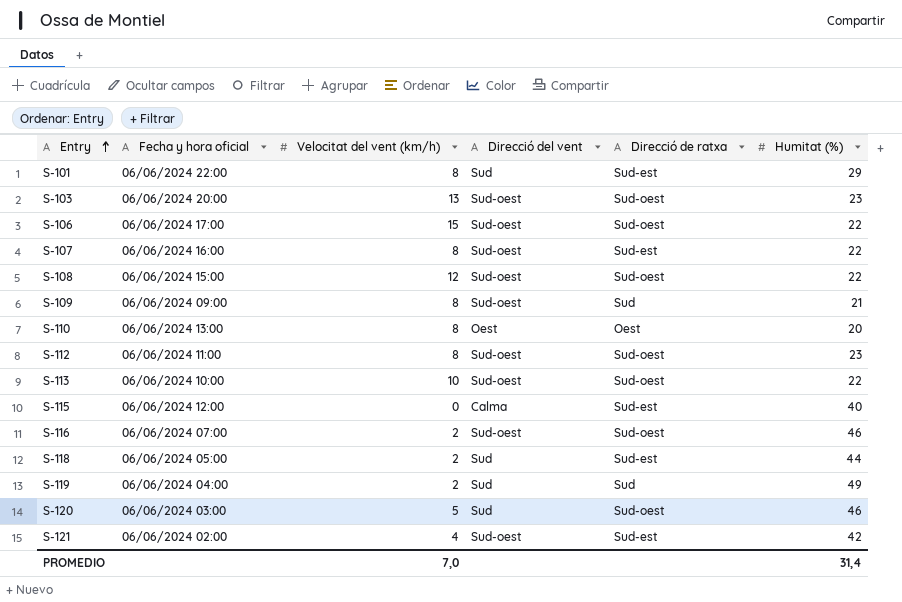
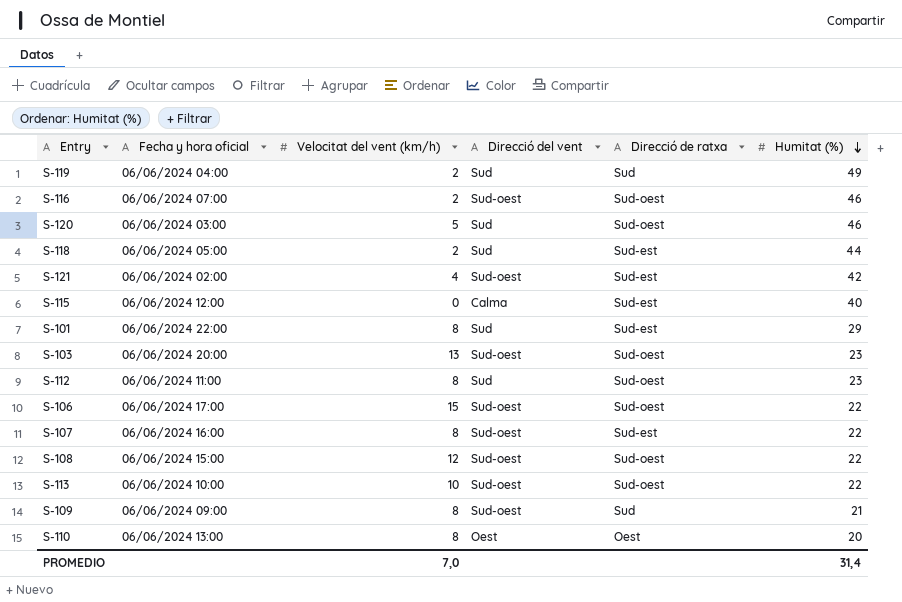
row order: Entry ascending -> Humitat (%) descending
S-112 | Direcció del vent: Sud-oest -> Sud

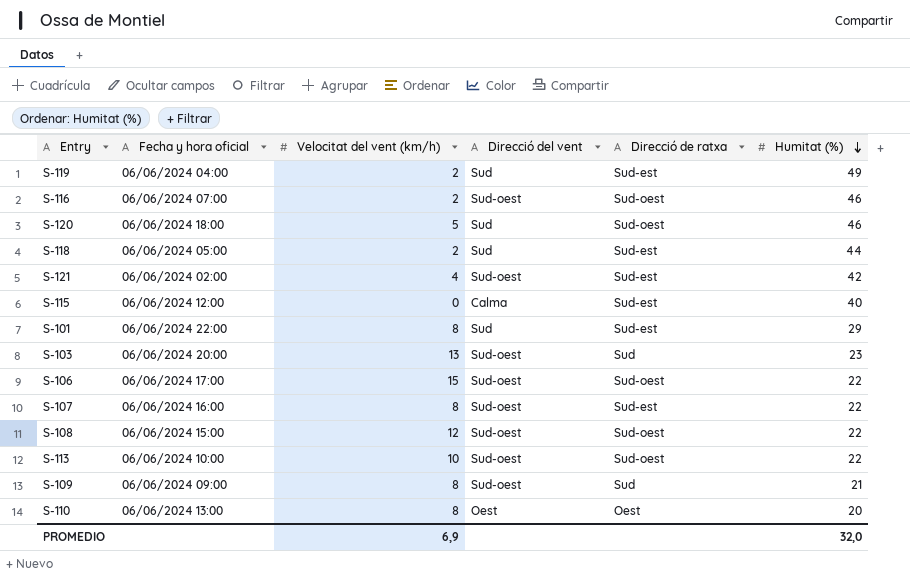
row S-112: 06/06/2024 11:00 | 8 | Sud | Sud-oest | 23 -> none
S-119 | Direcció de ratxa: Sud -> Sud-est
S-120 | Fecha y hora oficial: 06/06/2024 03:00 -> 06/06/2024 18:00
S-103 | Direcció de ratxa: Sud-oest -> Sud
PROMEDIO | Velocitat del vent (km/h): 7,0 -> 6,9
PROMEDIO | Humitat (%): 31,4 -> 32,0

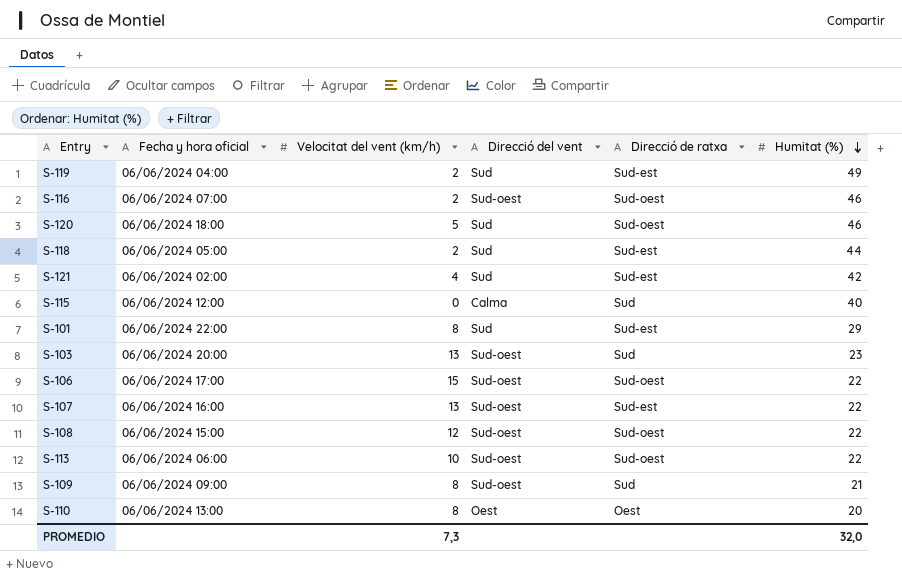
S-121 | Direcció del vent: Sud-oest -> Sud
S-115 | Direcció de ratxa: Sud-est -> Sud
S-107 | Velocitat del vent (km/h): 8 -> 13
S-113 | Fecha y hora oficial: 06/06/2024 10:00 -> 06/06/2024 06:00
PROMEDIO | Velocitat del vent (km/h): 6,9 -> 7,3

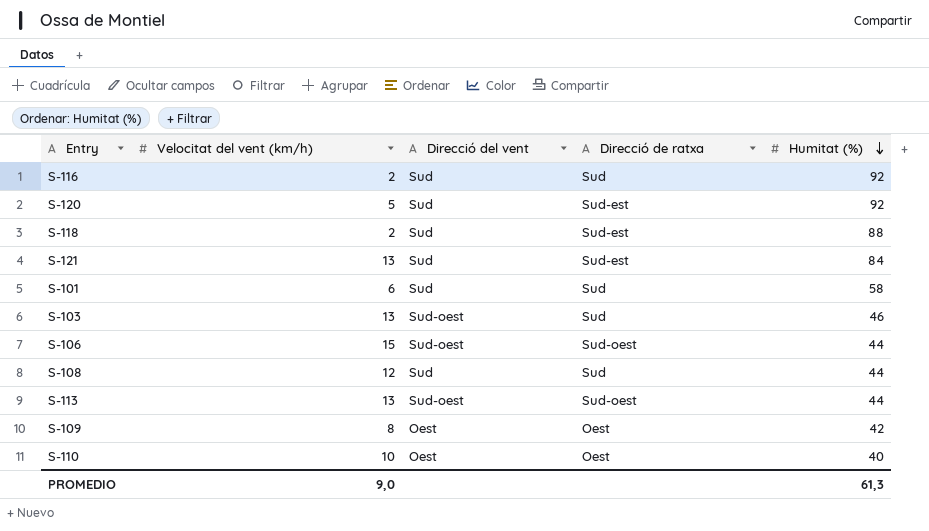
column Fecha y hora oficial | position: 2 -> none
row S-119: 06/06/2024 04:00 | 2 | Sud | Sud-est | 49 -> none
row S-115: 06/06/2024 12:00 | 0 | Calma | Sud | 40 -> none
row S-107: 06/06/2024 16:00 | 13 | Sud-oest | Sud-est | 22 -> none
S-116 | Direcció del vent: Sud-oest -> Sud
S-116 | Direcció de ratxa: Sud-oest -> Sud
S-116 | Humitat (%): 46 -> 92
S-120 | Direcció de ratxa: Sud-oest -> Sud-est
S-120 | Humitat (%): 46 -> 92
S-118 | Humitat (%): 44 -> 88
S-121 | Velocitat del vent (km/h): 4 -> 13
S-121 | Humitat (%): 42 -> 84
S-101 | Velocitat del vent (km/h): 8 -> 6
S-101 | Direcció de ratxa: Sud-est -> Sud
S-101 | Humitat (%): 29 -> 58
S-103 | Humitat (%): 23 -> 46
S-106 | Humitat (%): 22 -> 44
S-108 | Direcció del vent: Sud-oest -> Sud
S-108 | Direcció de ratxa: Sud-oest -> Sud
S-108 | Humitat (%): 22 -> 44
S-113 | Velocitat del vent (km/h): 10 -> 13
S-113 | Humitat (%): 22 -> 44
S-109 | Direcció del vent: Sud-oest -> Oest
S-109 | Direcció de ratxa: Sud -> Oest
S-109 | Humitat (%): 21 -> 42
S-110 | Velocitat del vent (km/h): 8 -> 10
S-110 | Humitat (%): 20 -> 40
PROMEDIO | Velocitat del vent (km/h): 7,3 -> 9,0
PROMEDIO | Humitat (%): 32,0 -> 61,3

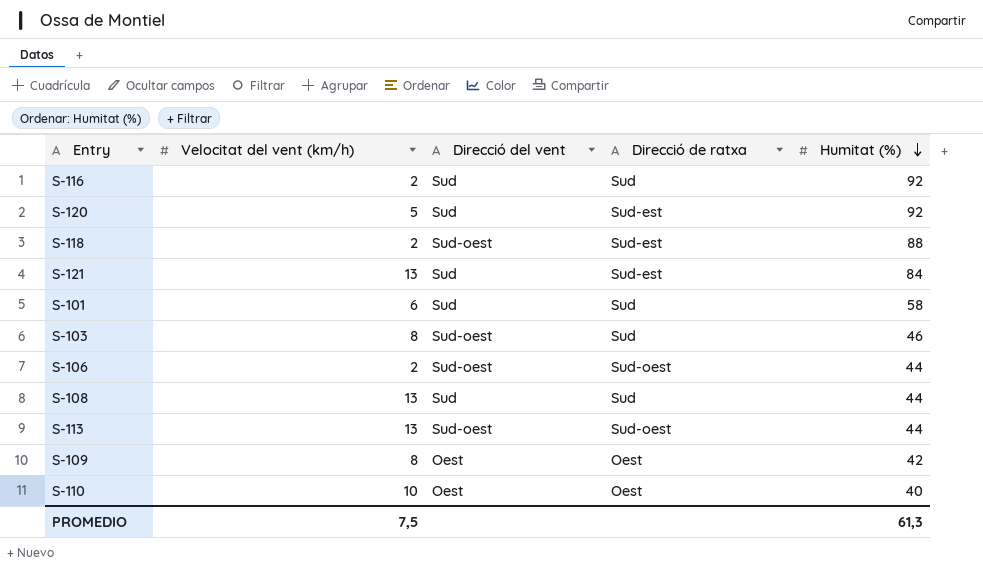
S-118 | Direcció del vent: Sud -> Sud-oest
S-103 | Velocitat del vent (km/h): 13 -> 8
S-106 | Velocitat del vent (km/h): 15 -> 2
S-108 | Velocitat del vent (km/h): 12 -> 13
PROMEDIO | Velocitat del vent (km/h): 9,0 -> 7,5

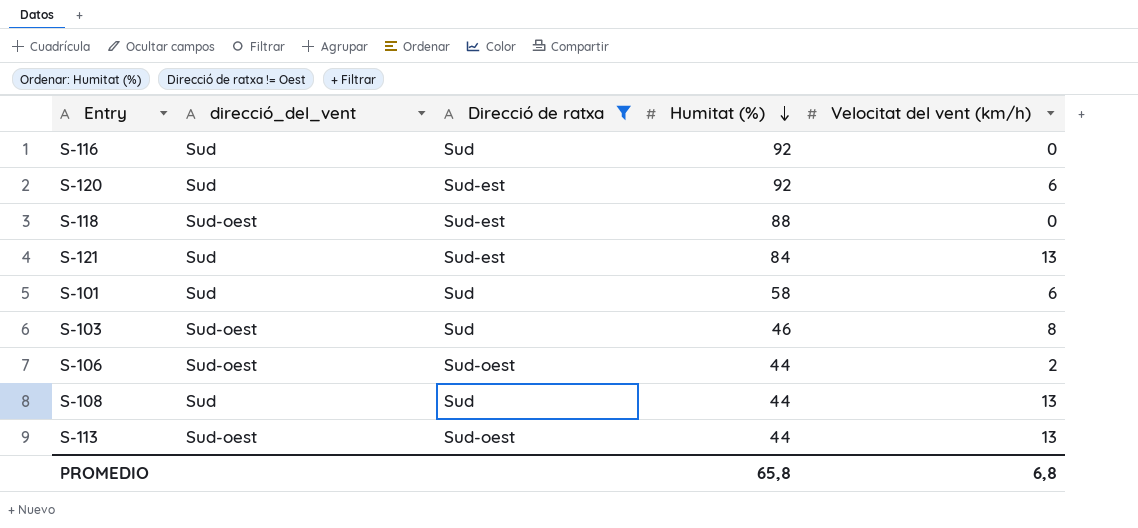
filter: none -> Direcció de ratxa != Oest
column name: Direcció del vent -> direcció_del_vent
column Velocitat del vent (km/h) | position: 2 -> 5
S-116 | Velocitat del vent (km/h): 2 -> 0
S-120 | Velocitat del vent (km/h): 5 -> 6
S-118 | Velocitat del vent (km/h): 2 -> 0
PROMEDIO | Humitat (%): 61,3 -> 65,8
PROMEDIO | Velocitat del vent (km/h): 7,5 -> 6,8

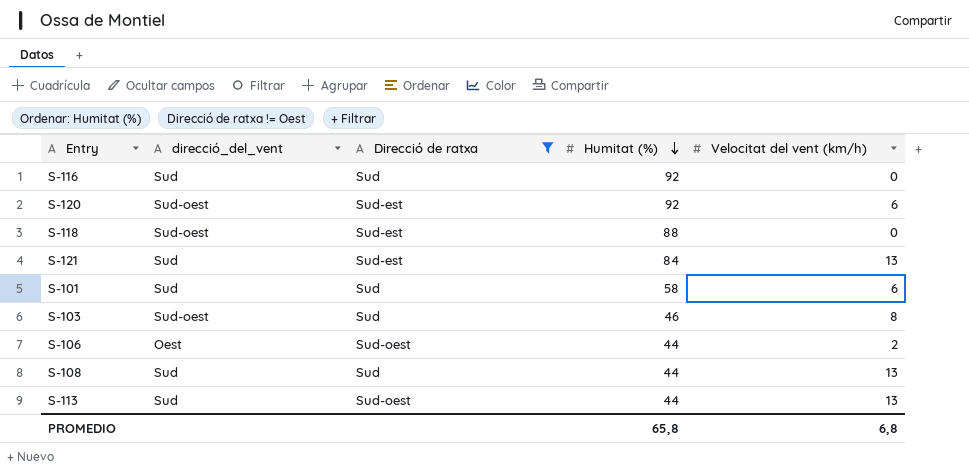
S-120 | direcció_del_vent: Sud -> Sud-oest
S-106 | direcció_del_vent: Sud-oest -> Oest
S-113 | direcció_del_vent: Sud-oest -> Sud

